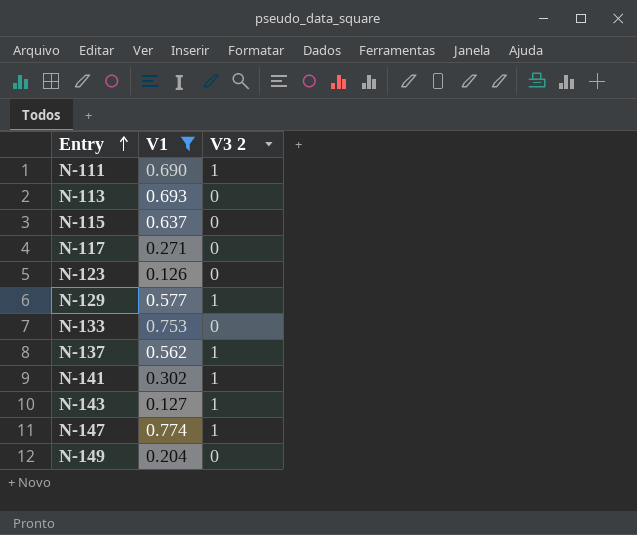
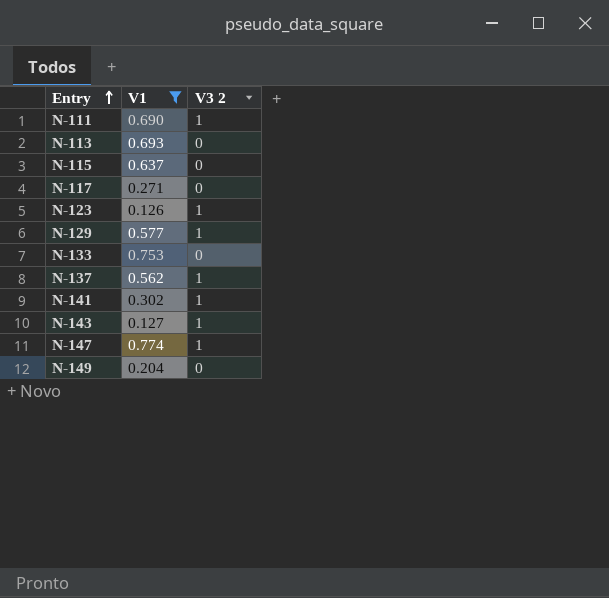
N-123 | V3 2: 0 -> 1

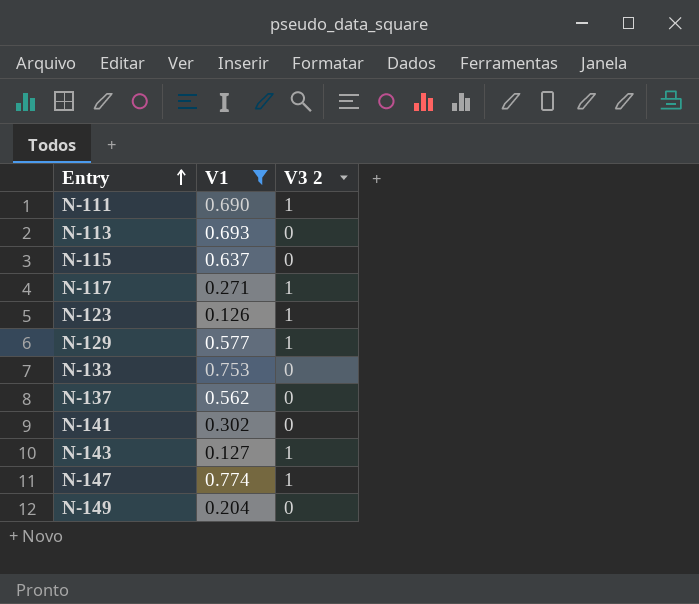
N-117 | V3 2: 0 -> 1
N-137 | V3 2: 1 -> 0
N-141 | V3 2: 1 -> 0

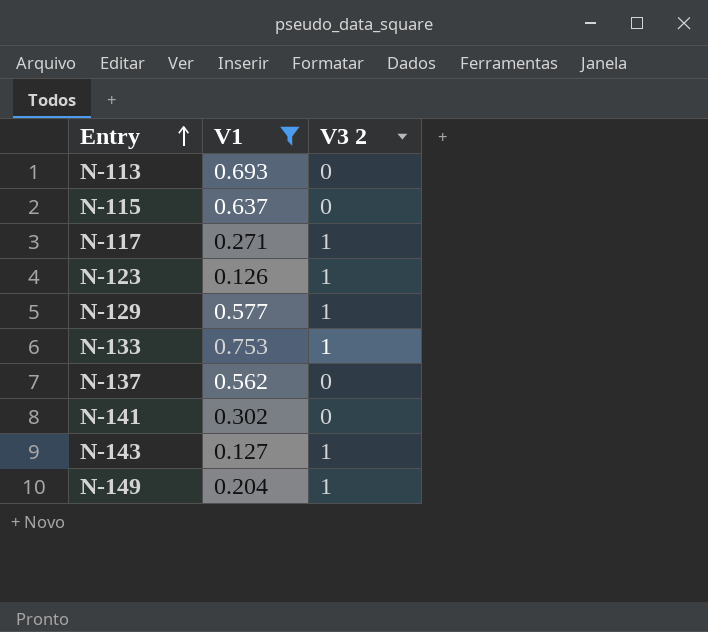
row N-111: 0.690 | 1 -> none
row N-147: 0.774 | 1 -> none
N-133 | V3 2: 0 -> 1
N-149 | V3 2: 0 -> 1

